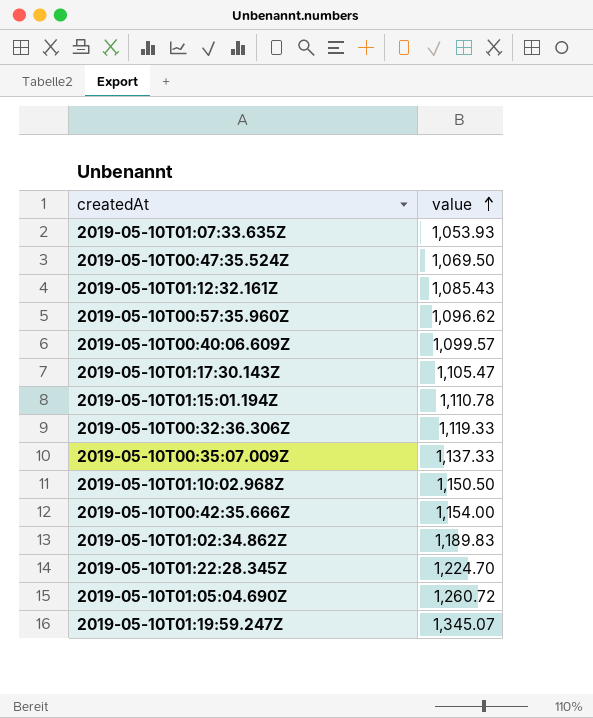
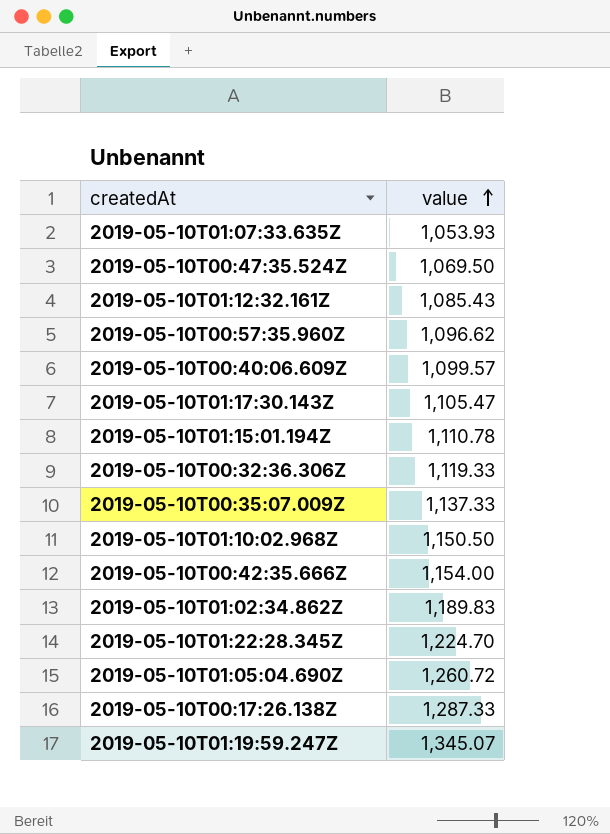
row 2019-05-10T00:17:26.138Z: none -> 1,287.33

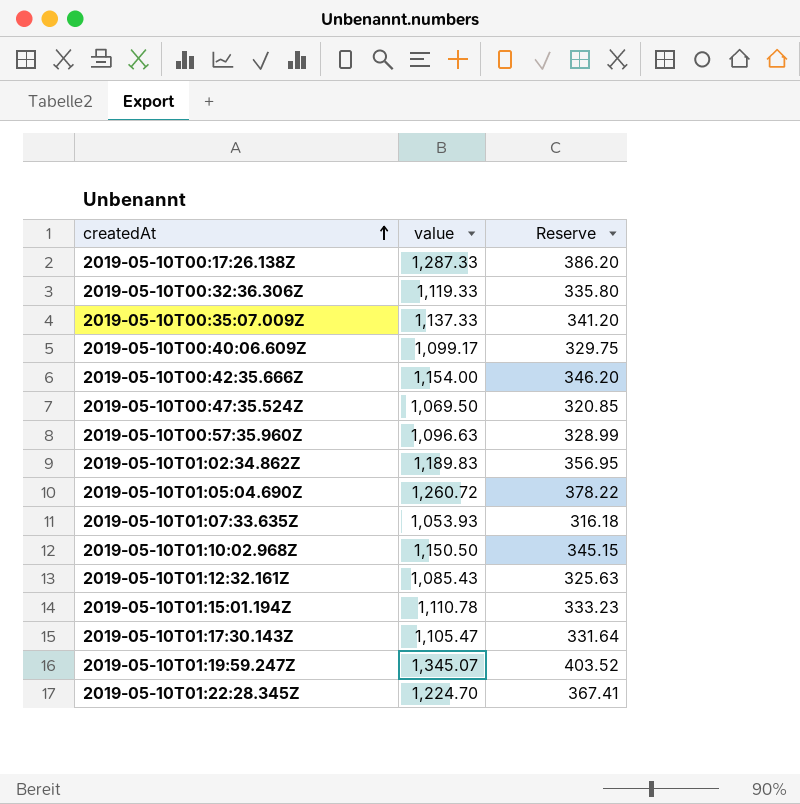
row order: value ascending -> createdAt ascending
column Reserve | formula: none -> [value] * 0.3
2019-05-10T00:40:06.609Z | value: 1,099.57 -> 1,099.17
2019-05-10T00:57:35.960Z | value: 1,096.62 -> 1,096.63

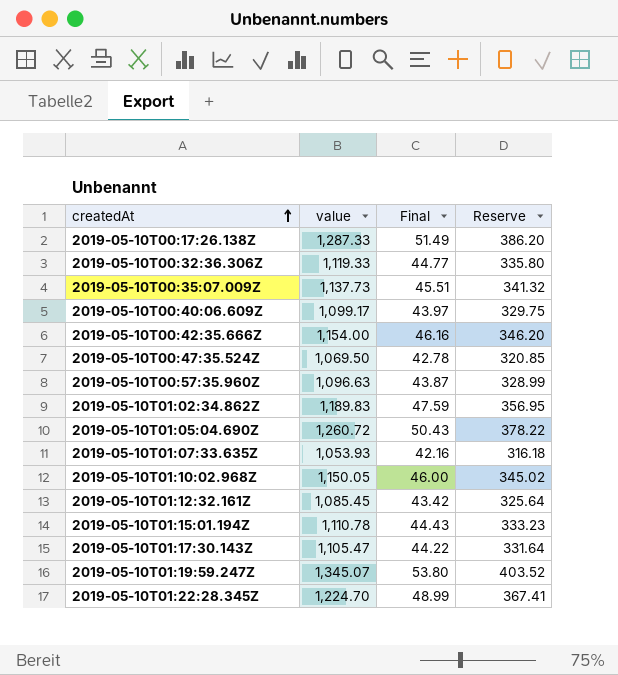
column Final | formula: none -> [value] * 0.04
2019-05-10T00:35:07.009Z | value: 1,137.33 -> 1,137.73
2019-05-10T00:35:07.009Z | Reserve: 341.20 -> 341.32
2019-05-10T01:10:02.968Z | value: 1,150.50 -> 1,150.05
2019-05-10T01:10:02.968Z | Reserve: 345.15 -> 345.02
2019-05-10T01:12:32.161Z | value: 1,085.43 -> 1,085.45
2019-05-10T01:12:32.161Z | Reserve: 325.63 -> 325.64

